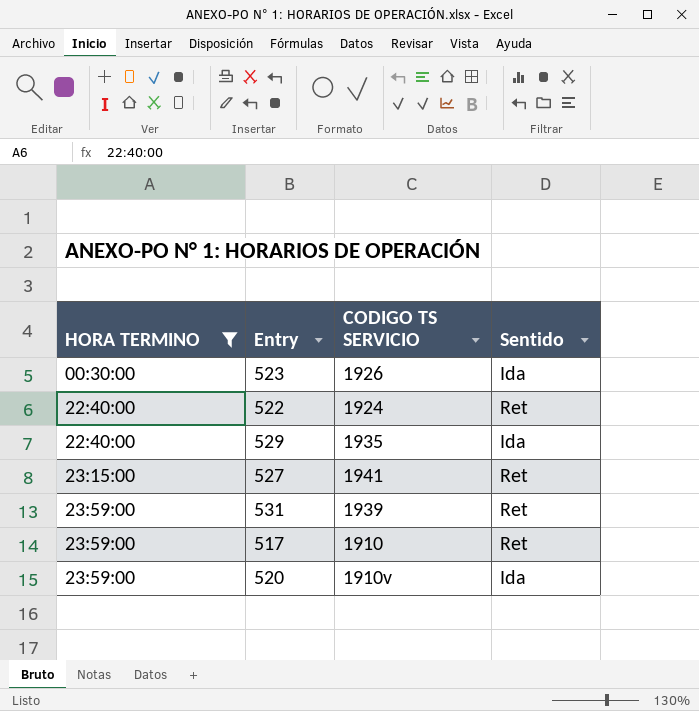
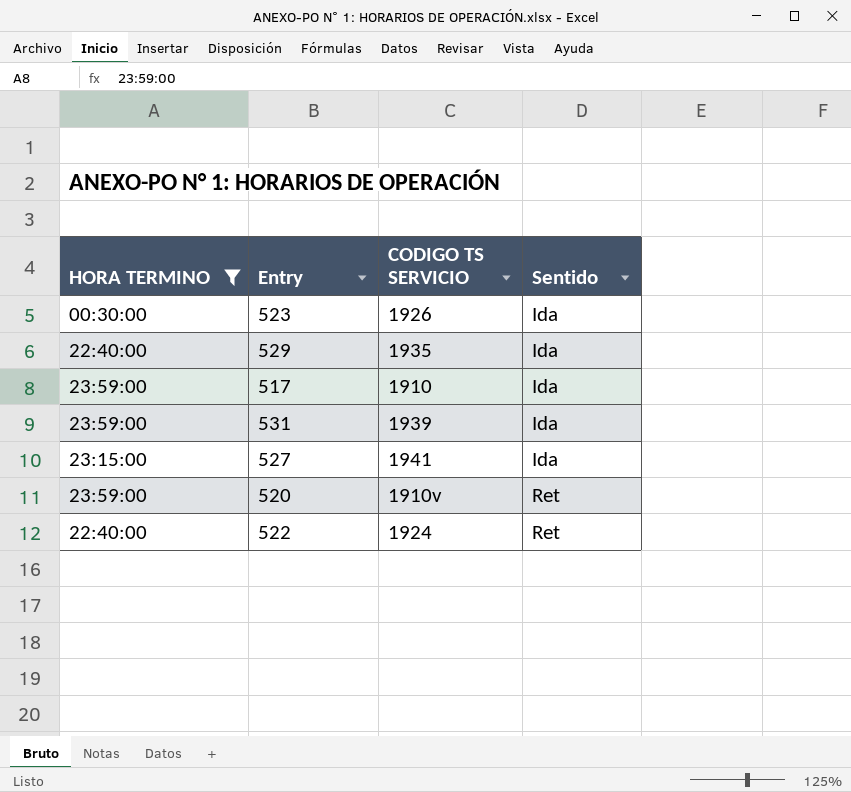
row order: HORA TERMINO ascending -> Sentido ascending
517 | Sentido: Ret -> Ida
531 | Sentido: Ret -> Ida
527 | Sentido: Ret -> Ida
520 | Sentido: Ida -> Ret

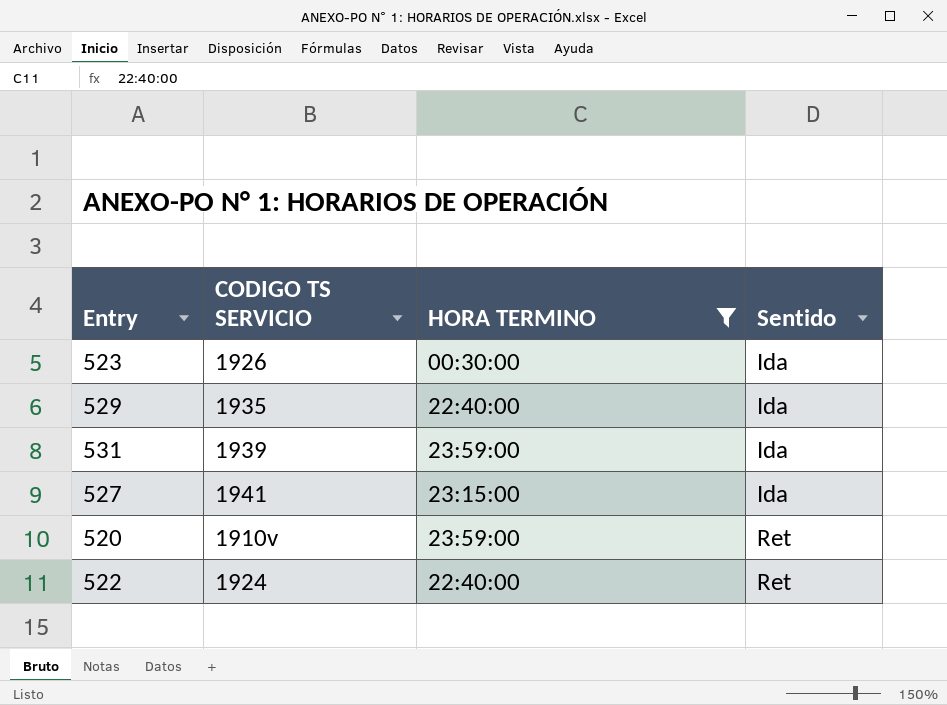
column HORA TERMINO | position: 1 -> 3
row 517: 23:59:00 | 1910 | Ida -> none

